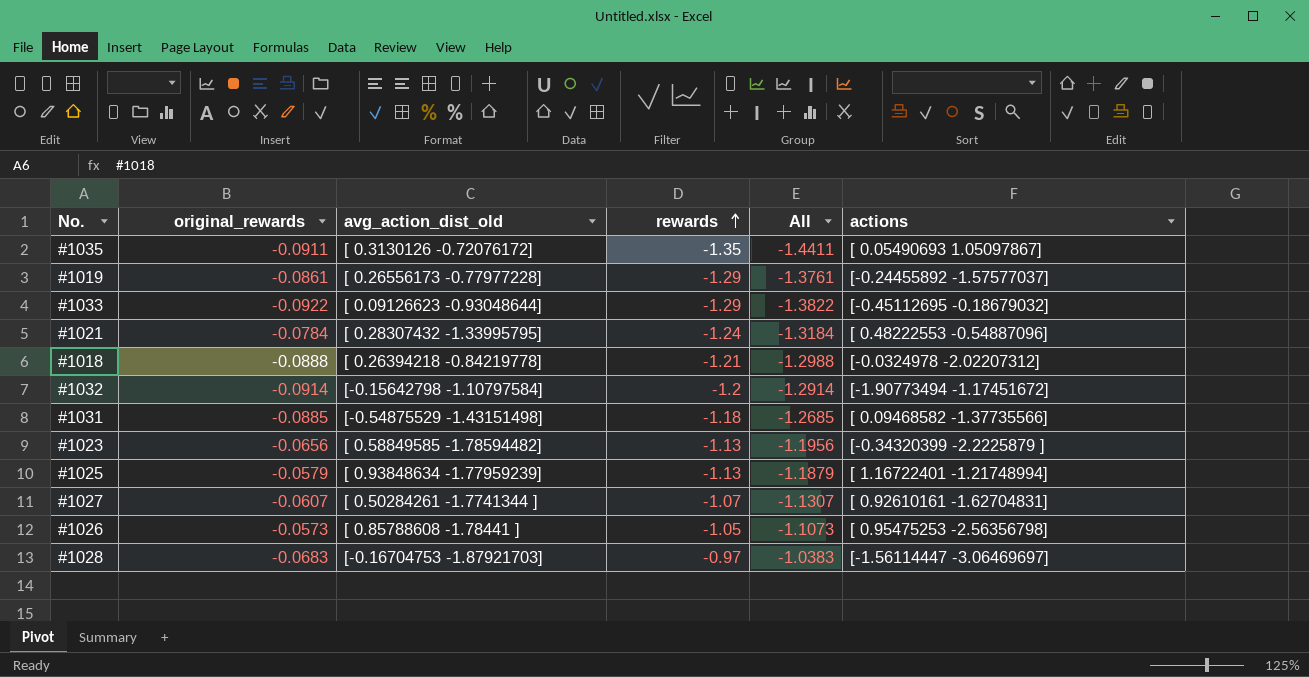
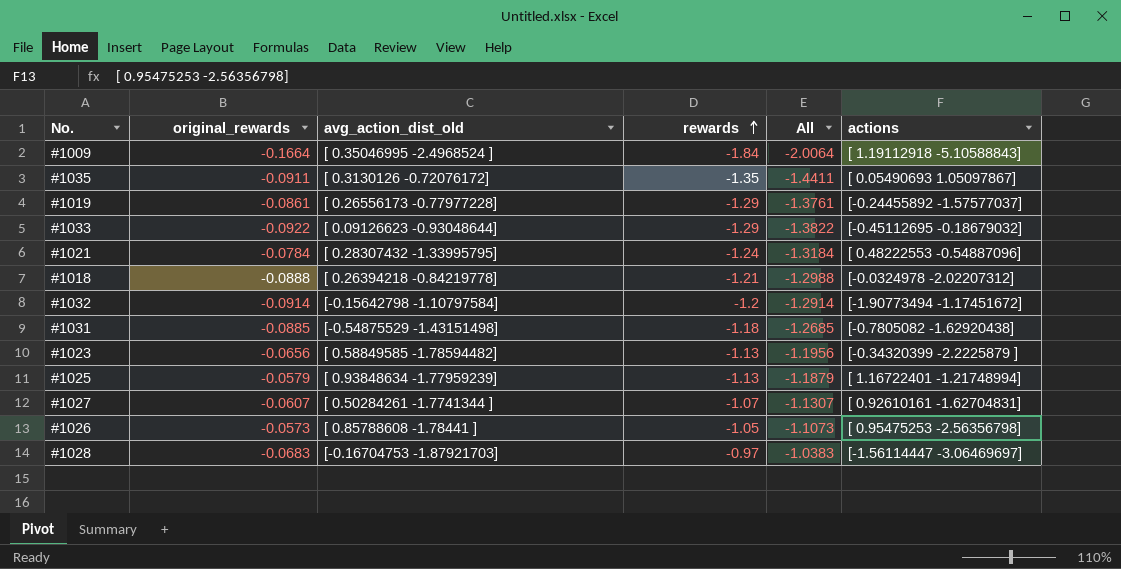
row #1009: none -> -0.1664 | [ 0.35046995 -2.4968524 ] | -1.84 | -2.0064 | [ 1.19112918 -5.10588843]
#1031 | actions: [ 0.09468582 -1.37735566] -> [-0.7805082 -1.62920438]

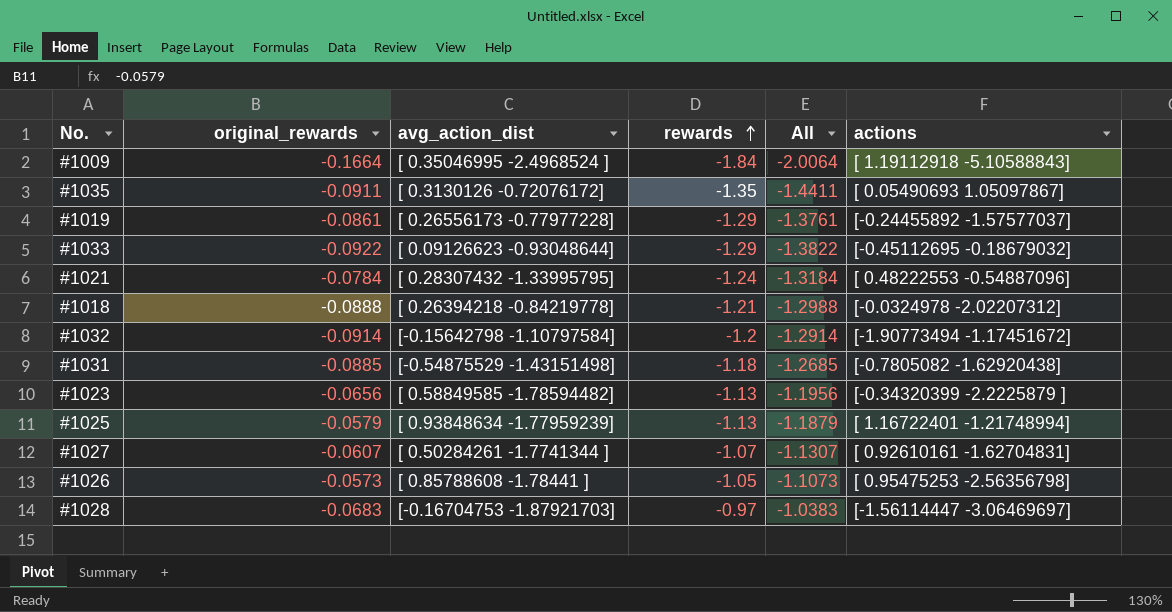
column name: avg_action_dist_old -> avg_action_dist

